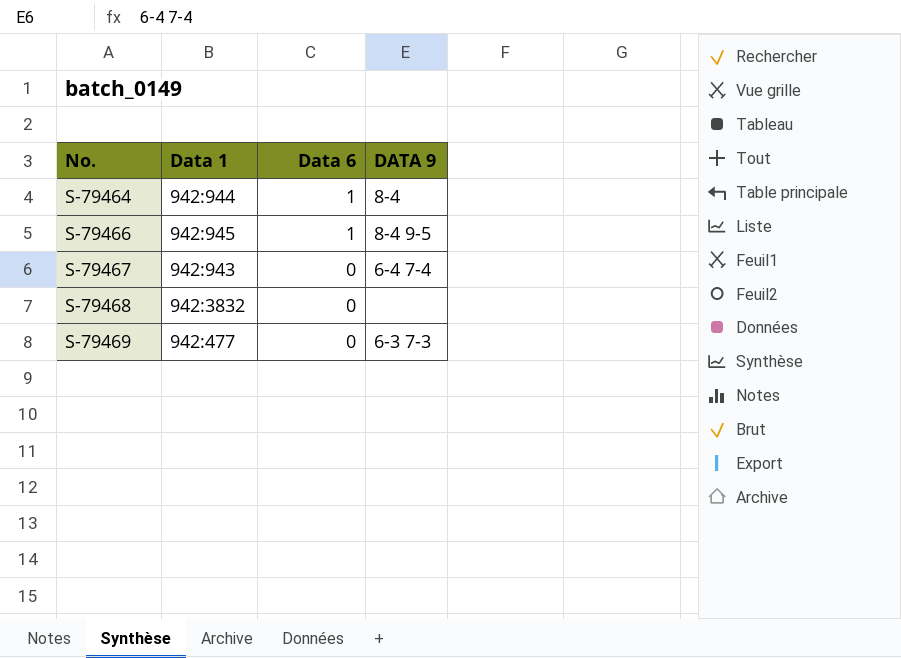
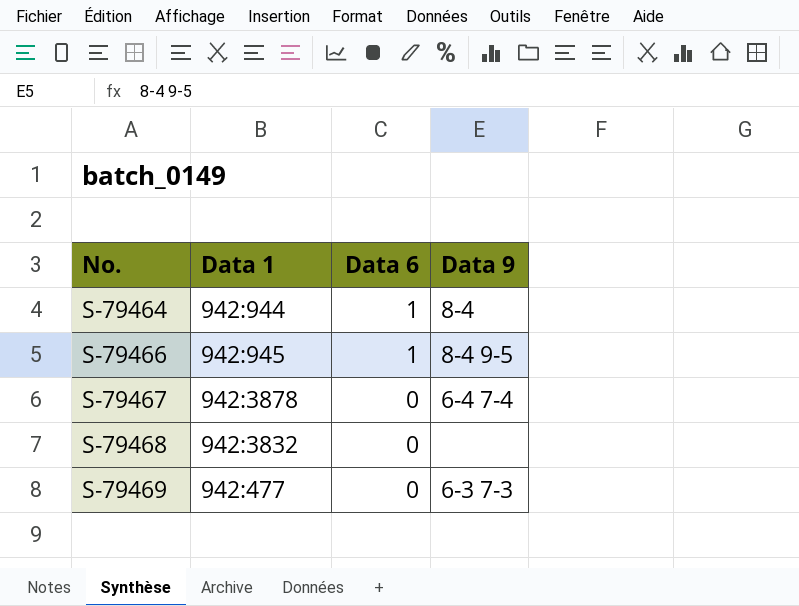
column name: DATA 9 -> Data 9
S-79467 | Data 1: 942:943 -> 942:3878

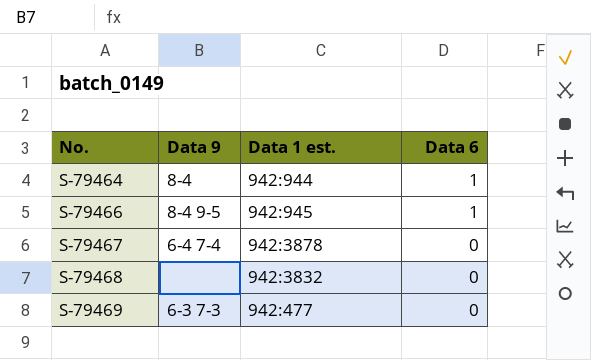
column Data 9 | position: 4 -> 2
column name: Data 1 -> Data 1 est.

